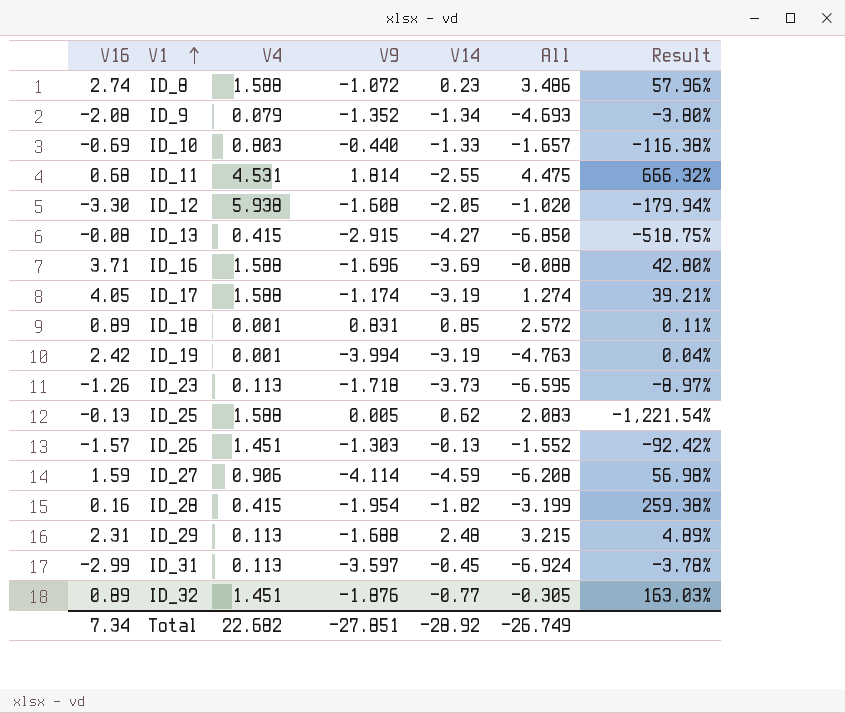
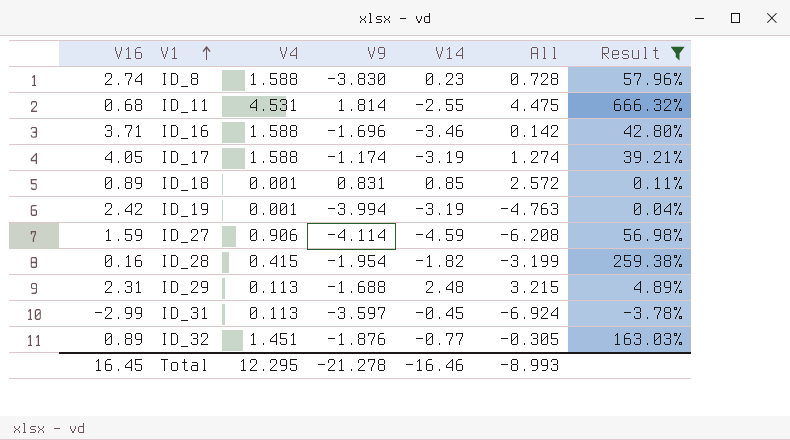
filter: none -> Result >= -3.78%
ID_8 | V9: -1.072 -> -3.830
ID_8 | All: 3.486 -> 0.728
ID_16 | V14: -3.69 -> -3.46
ID_16 | All: -0.088 -> 0.142
Total | V16: 7.34 -> 16.45
Total | V4: 22.682 -> 12.295
Total | V9: -27.851 -> -21.278
Total | V14: -28.92 -> -16.46
Total | All: -26.749 -> -8.993

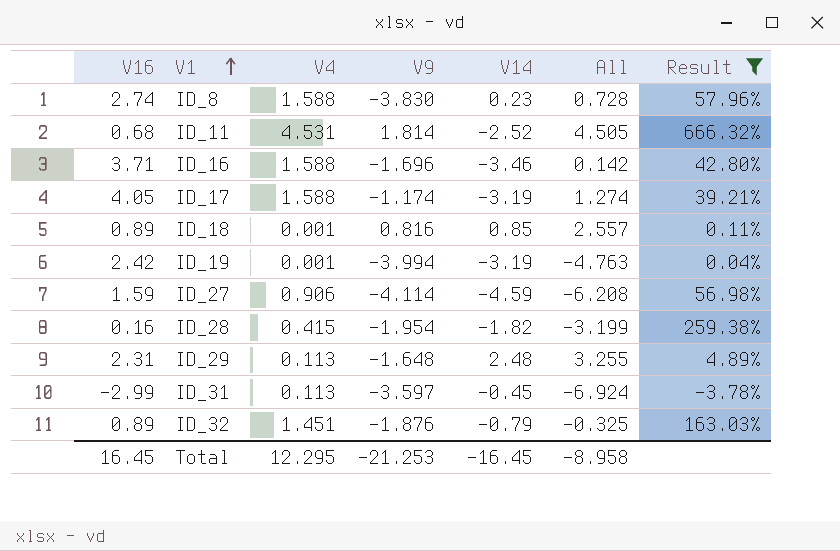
ID_11 | V14: -2.55 -> -2.52
ID_11 | All: 4.475 -> 4.505
ID_18 | V9: 0.831 -> 0.816
ID_18 | All: 2.572 -> 2.557
ID_29 | V9: -1.688 -> -1.648
ID_29 | All: 3.215 -> 3.255
ID_32 | V14: -0.77 -> -0.79
ID_32 | All: -0.305 -> -0.325
Total | V9: -21.278 -> -21.253
Total | V14: -16.46 -> -16.45
Total | All: -8.993 -> -8.958

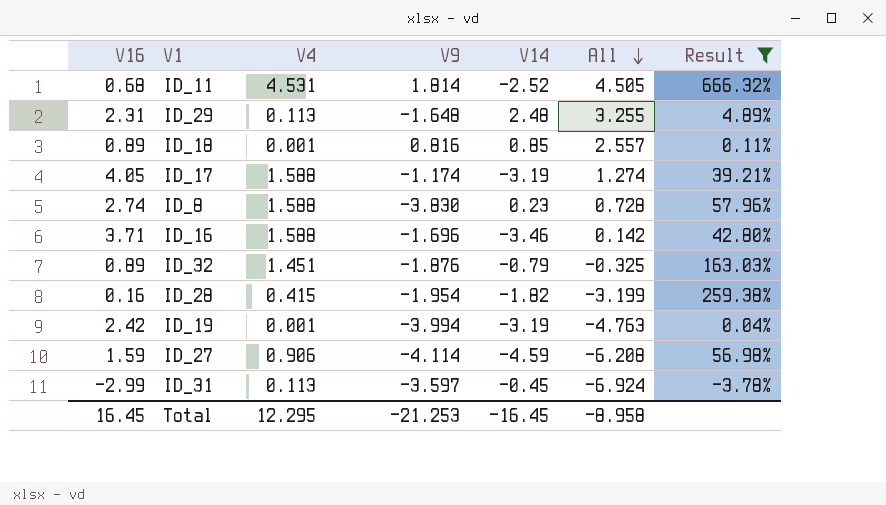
row order: V1 ascending -> All descending

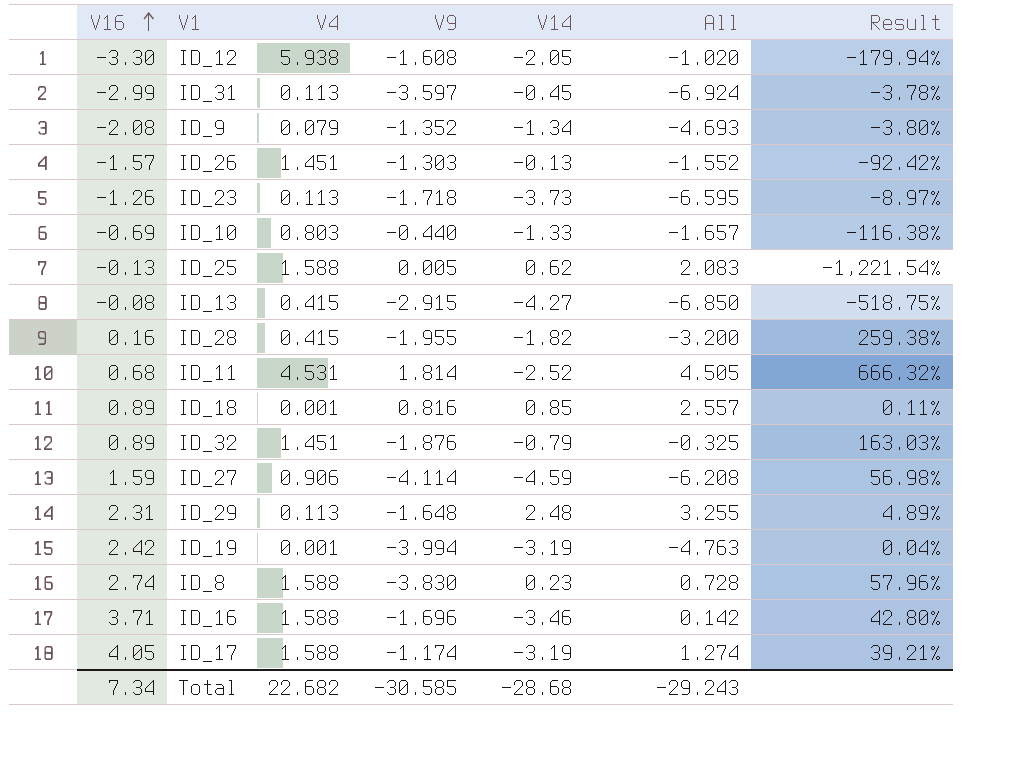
filter: Result >= -3.78% -> none
row order: All descending -> V16 ascending
ID_28 | V9: -1.954 -> -1.955
ID_28 | All: -3.199 -> -3.200
Total | V16: 16.45 -> 7.34
Total | V4: 12.295 -> 22.682
Total | V9: -21.253 -> -30.585
Total | V14: -16.45 -> -28.68
Total | All: -8.958 -> -29.243

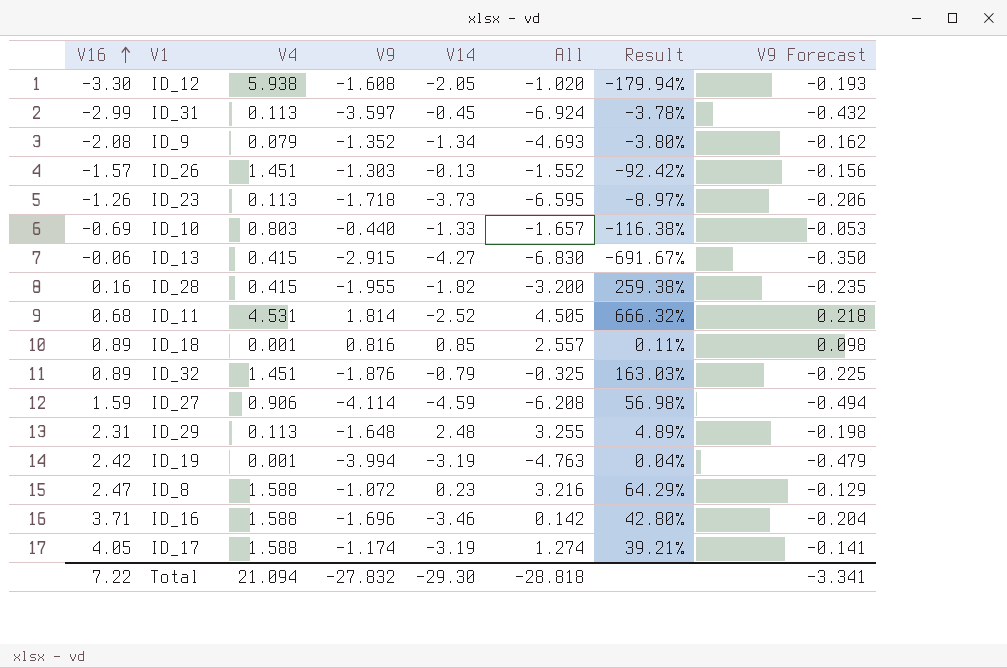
column V9 Forecast | formula: none -> [V9] * 0.12
row ID_25: -0.13 | 1.588 | 0.005 | 0.62 | 2.083 | -1,221.54% -> none
ID_13 | V16: -0.08 -> -0.06
ID_13 | All: -6.850 -> -6.830
ID_13 | Result: -518.75% -> -691.67%
ID_8 | V16: 2.74 -> 2.47
ID_8 | V9: -3.830 -> -1.072
ID_8 | All: 0.728 -> 3.216
ID_8 | Result: 57.96% -> 64.29%
Total | V16: 7.34 -> 7.22
Total | V4: 22.682 -> 21.094
Total | V9: -30.585 -> -27.832
Total | V14: -28.68 -> -29.30
Total | All: -29.243 -> -28.818

